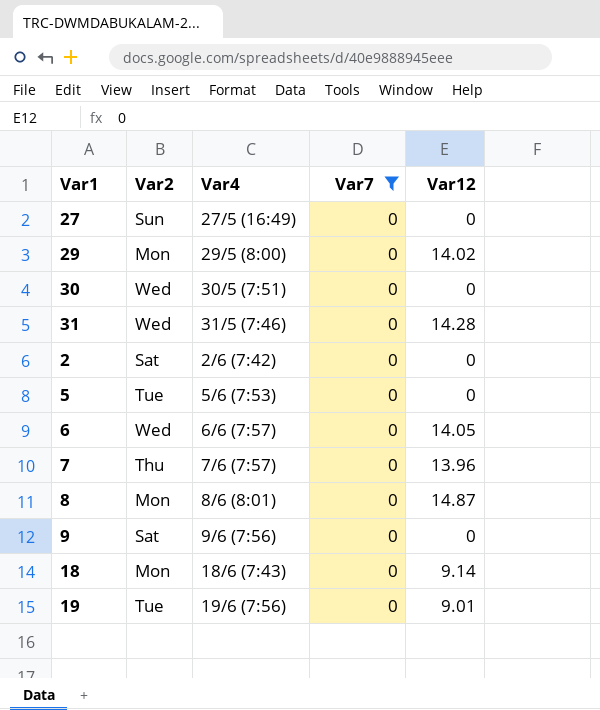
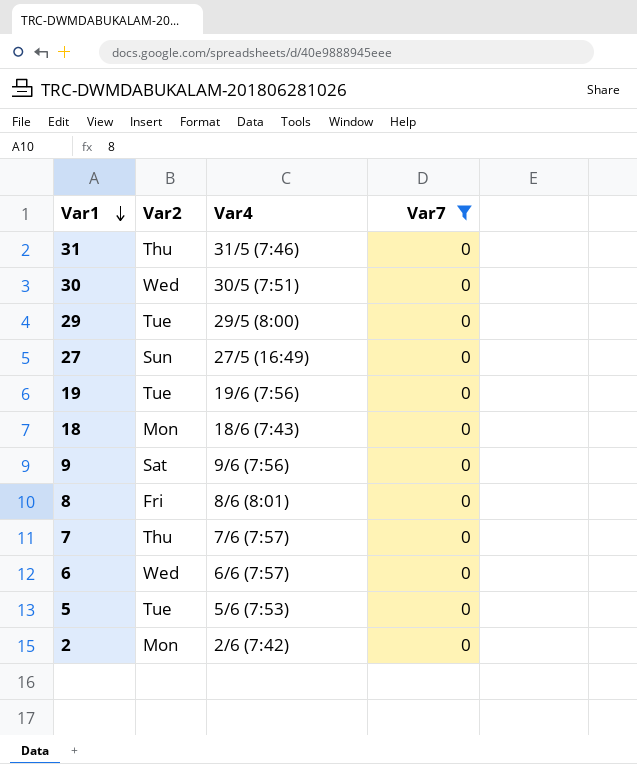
row order: none -> Var1 descending
column Var12 | position: 5 -> none
31 | Var2: Wed -> Thu
29 | Var2: Mon -> Tue
8 | Var2: Mon -> Fri
2 | Var2: Sat -> Mon

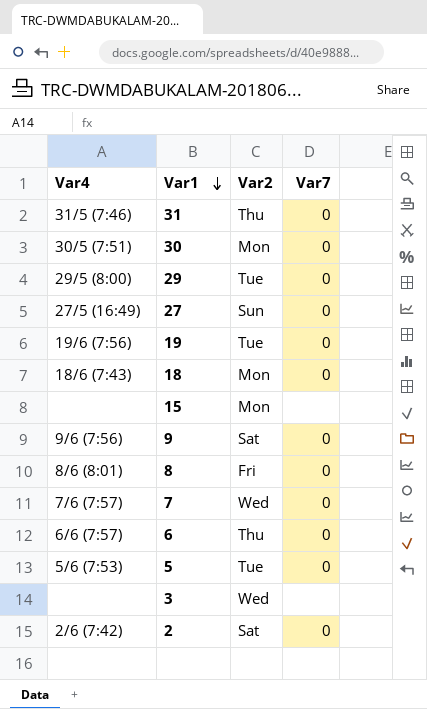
filter: Var7 = 0 -> none
column Var4 | position: 3 -> 1
30 | Var2: Wed -> Mon
7 | Var2: Thu -> Wed
6 | Var2: Wed -> Thu
2 | Var2: Mon -> Sat

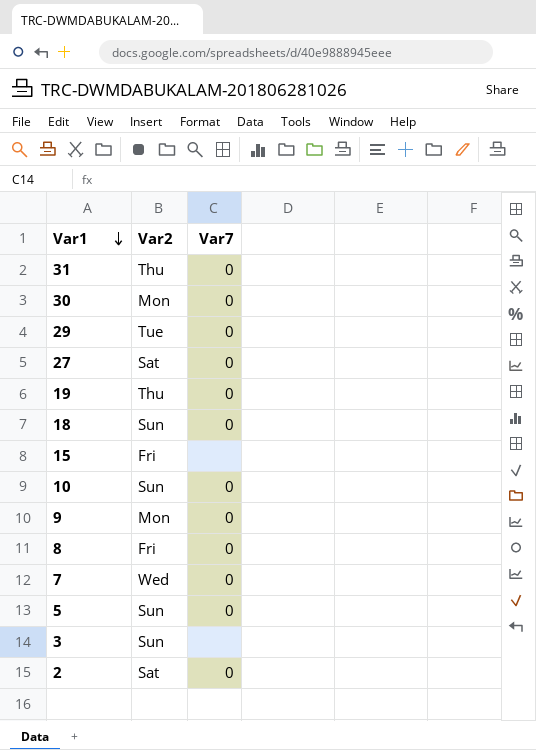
column Var4 | position: 1 -> none
row 6: 6/6 (7:57) | Thu | 0 -> none
27 | Var2: Sun -> Sat
19 | Var2: Tue -> Thu
18 | Var2: Mon -> Sun
15 | Var2: Mon -> Fri
row 10: none -> Sun | 0
9 | Var2: Sat -> Mon
5 | Var2: Tue -> Sun
3 | Var2: Wed -> Sun

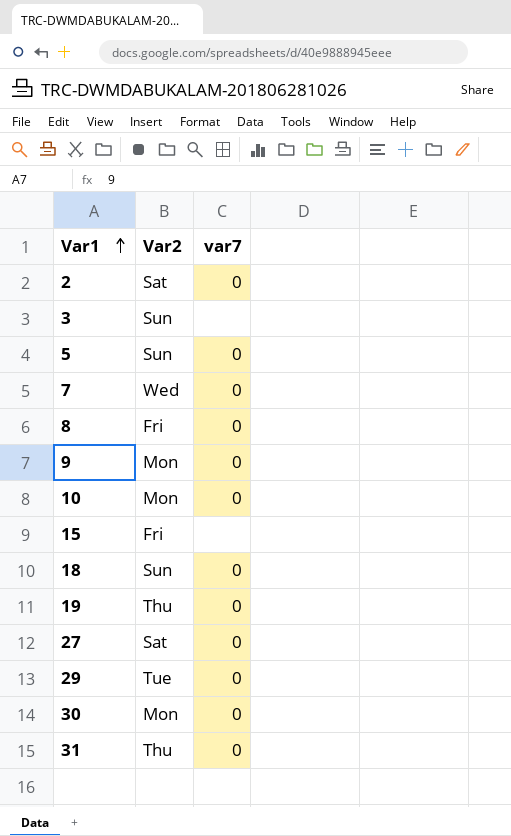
row order: Var1 descending -> Var1 ascending
column name: Var7 -> var7
10 | Var2: Sun -> Mon

